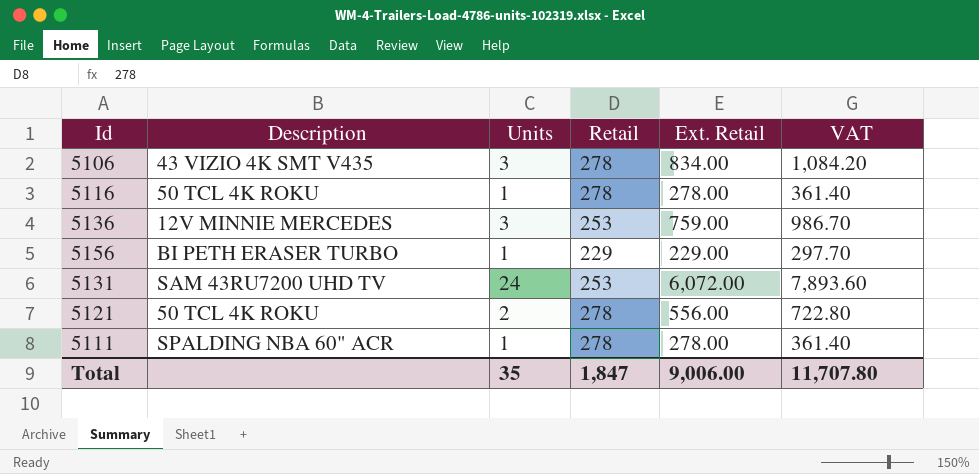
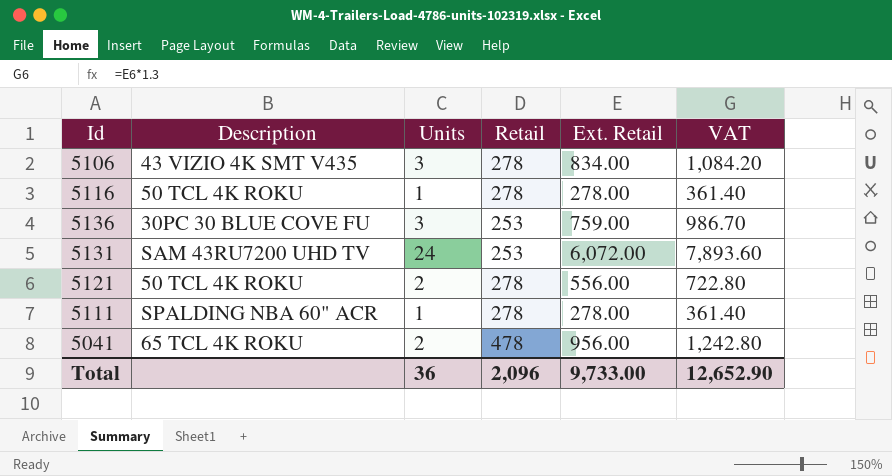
row 5156: BI PETH ERASER TURBO | 1 | 229 | 229.00 | 297.70 -> none
5136 | Description: 12V MINNIE MERCEDES -> 30PC 30 BLUE COVE FU
row 5041: none -> 65 TCL 4K ROKU | 2 | 478 | 956.00 | 1,242.80
Total | Units: 35 -> 36
Total | Retail: 1,847 -> 2,096
Total | Ext. Retail: 9,006.00 -> 9,733.00
Total | VAT: 11,707.80 -> 12,652.90

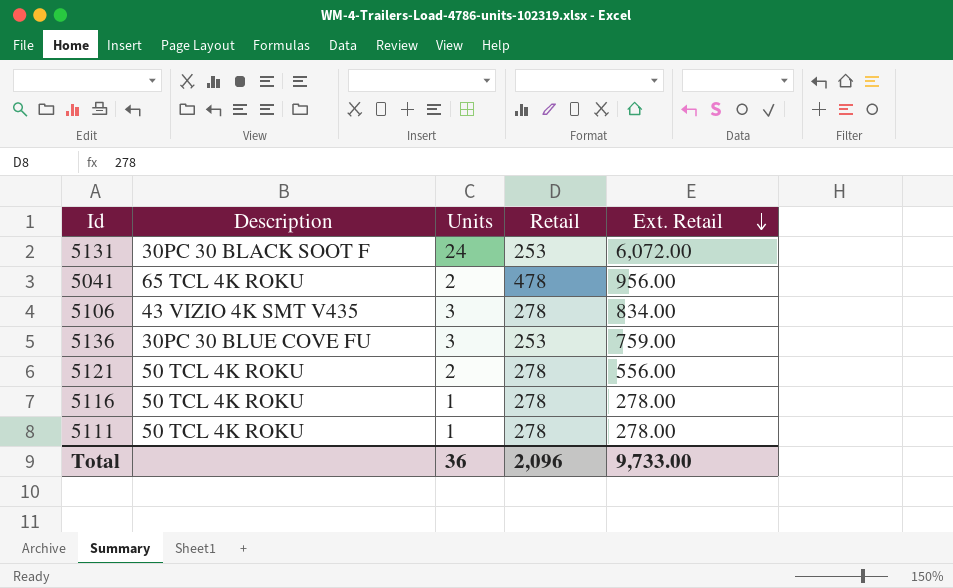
row order: none -> Ext. Retail descending
column VAT | formula: [Ext. Retail] * 1.3 -> none
5131 | Description: SAM 43RU7200 UHD TV -> 30PC 30 BLACK SOOT F
5111 | Description: SPALDING NBA 60" ACR -> 50 TCL 4K ROKU

